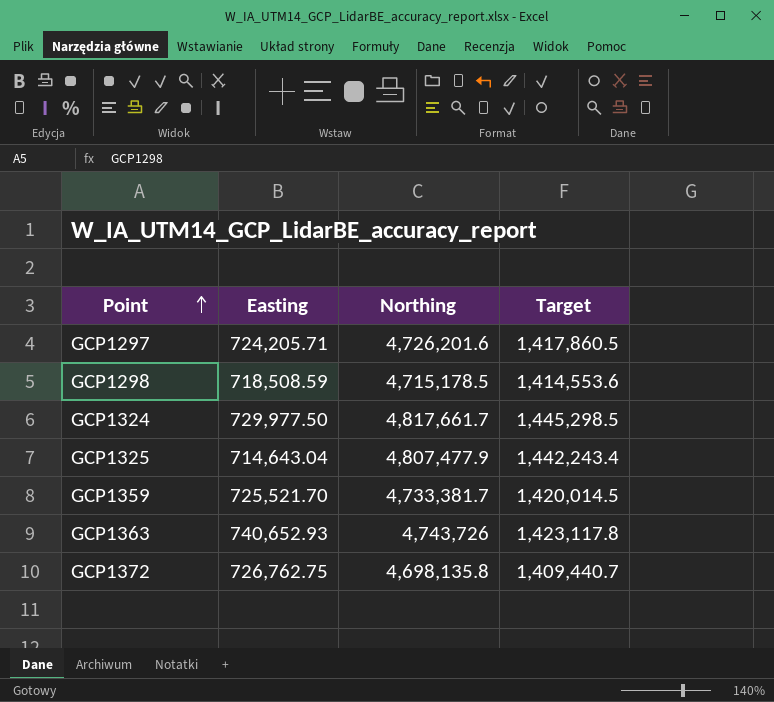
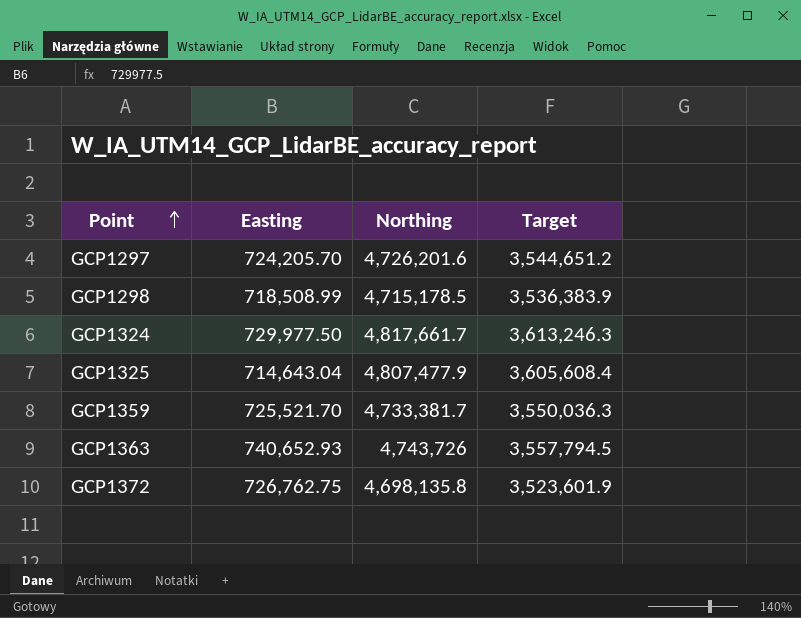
column Target | formula: [Northing] * 0.3 -> [Northing] * 0.75
GCP1297 | Easting: 724,205.71 -> 724,205.70
GCP1298 | Easting: 718,508.59 -> 718,508.99

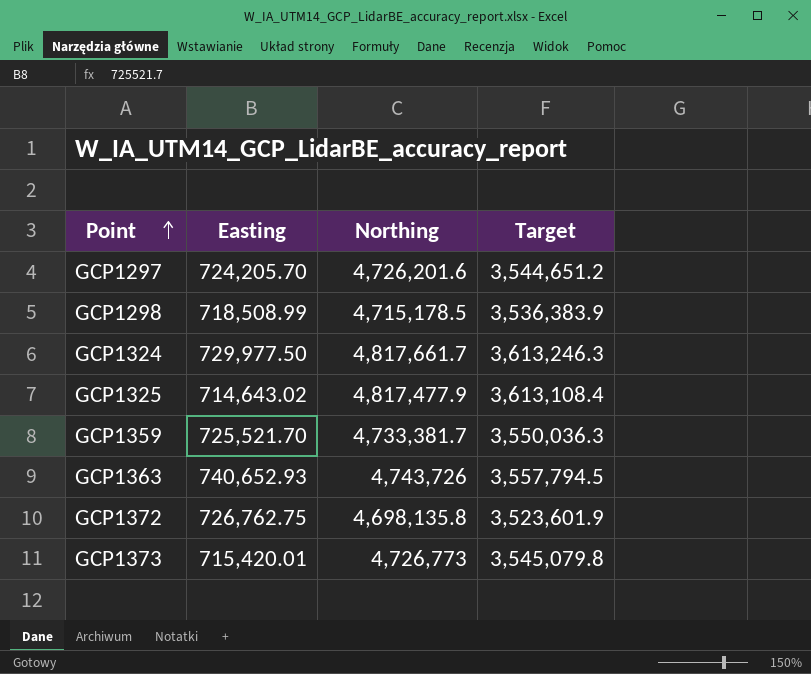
GCP1325 | Easting: 714,643.04 -> 714,643.02
GCP1325 | Northing: 4,807,477.9 -> 4,817,477.9
GCP1325 | Target: 3,605,608.4 -> 3,613,108.4
row GCP1373: none -> 715,420.01 | 4,726,773 | 3,545,079.8

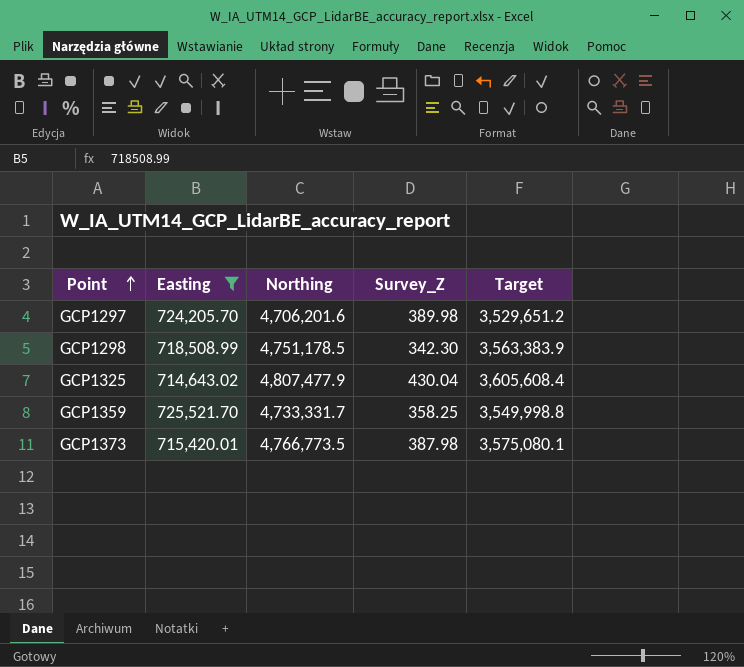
filter: none -> Easting <= 725,521.70
column Survey_Z | position: none -> 4
GCP1297 | Northing: 4,726,201.6 -> 4,706,201.6
GCP1297 | Target: 3,544,651.2 -> 3,529,651.2
GCP1298 | Northing: 4,715,178.5 -> 4,751,178.5
GCP1298 | Target: 3,536,383.9 -> 3,563,383.9
GCP1325 | Northing: 4,817,477.9 -> 4,807,477.9
GCP1325 | Target: 3,613,108.4 -> 3,605,608.4
GCP1359 | Northing: 4,733,381.7 -> 4,733,331.7
GCP1359 | Target: 3,550,036.3 -> 3,549,998.8
GCP1373 | Northing: 4,726,773 -> 4,766,773.5
GCP1373 | Target: 3,545,079.8 -> 3,575,080.1

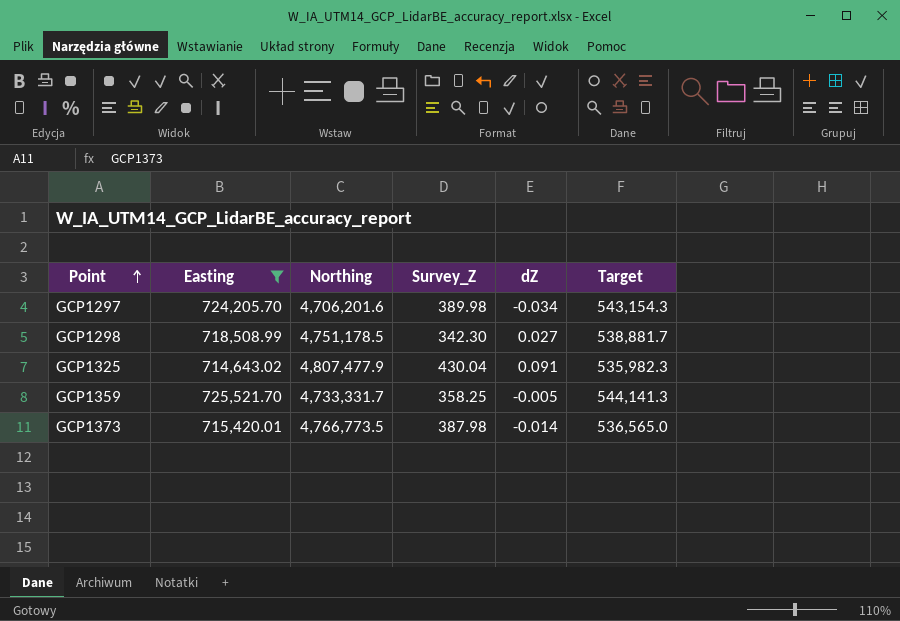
column dZ | position: none -> 5
column Target | formula: [Northing] * 0.75 -> [Easting] * 0.75

